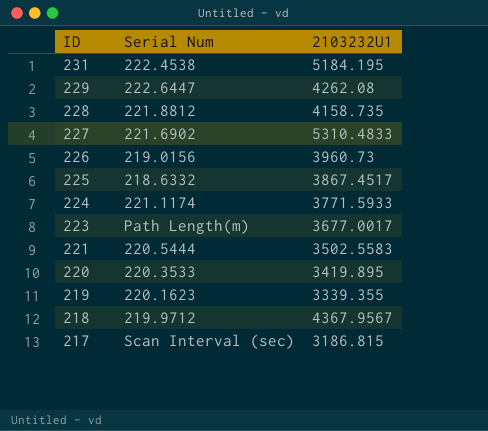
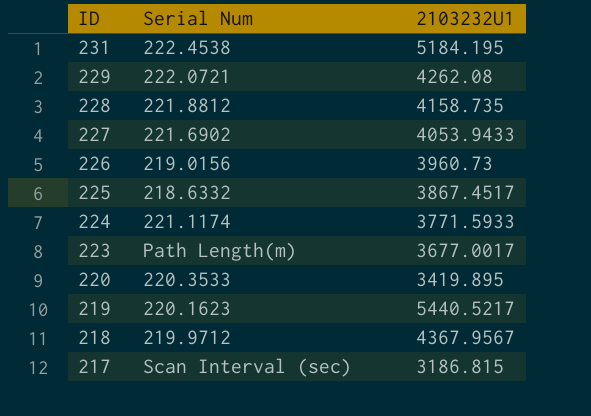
row 221: 220.5444 | 3502.5583 -> none
229 | Serial Num: 222.6447 -> 222.0721
227 | 2103232U1: 5310.4833 -> 4053.9433
219 | 2103232U1: 3339.355 -> 5440.5217

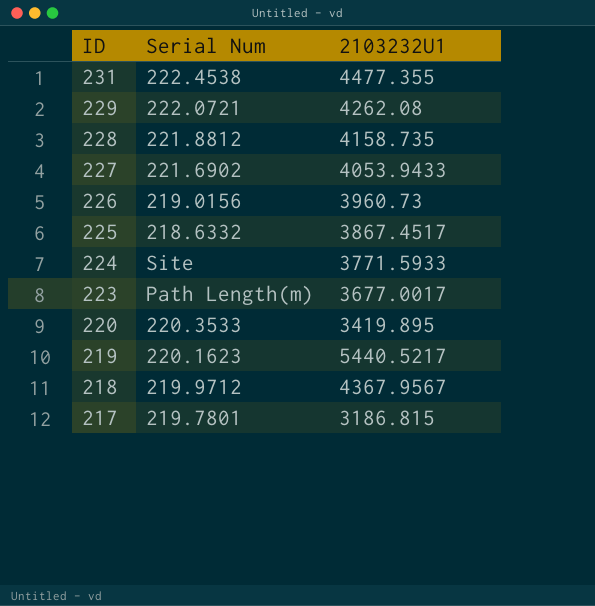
231 | 2103232U1: 5184.195 -> 4477.355
224 | Serial Num: 221.1174 -> Site
217 | Serial Num: Scan Interval (sec) -> 219.7801

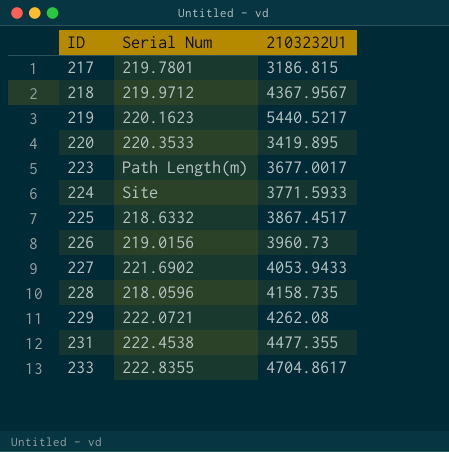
row order: ID descending -> ID ascending
228 | Serial Num: 221.8812 -> 218.0596
row 233: none -> 222.8355 | 4704.8617

